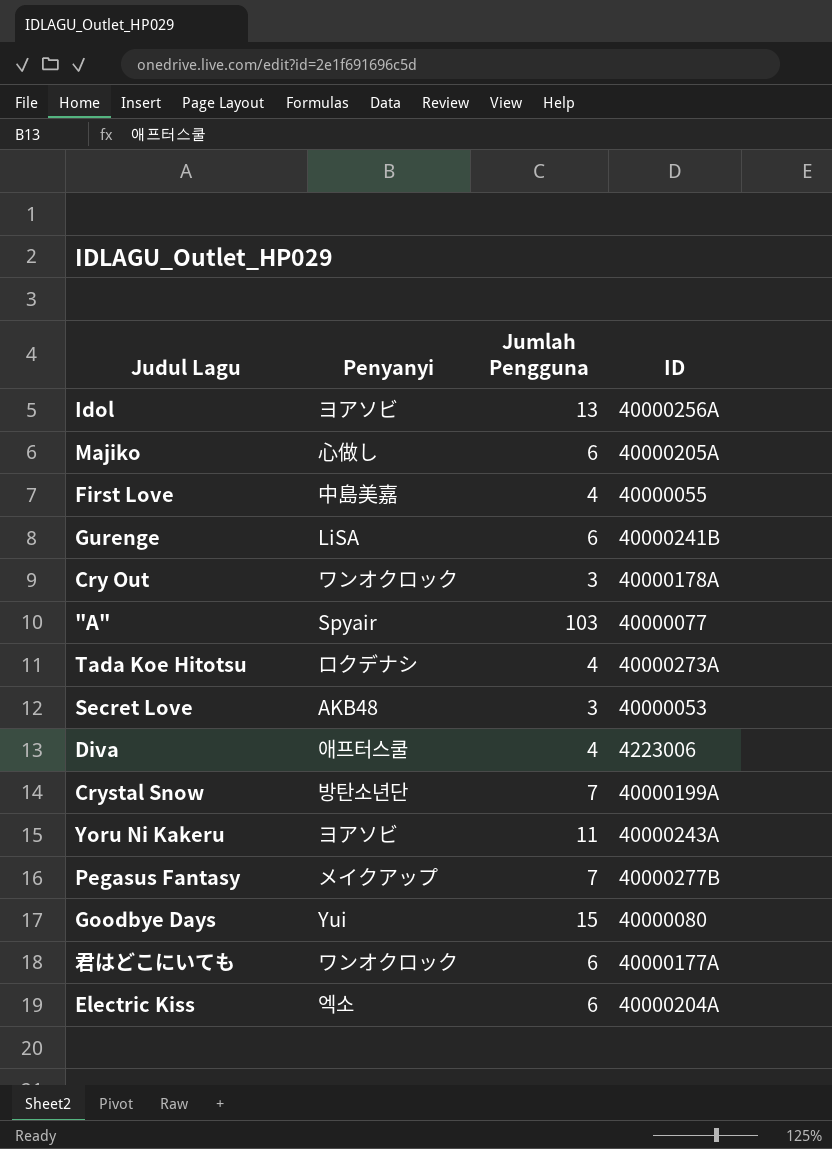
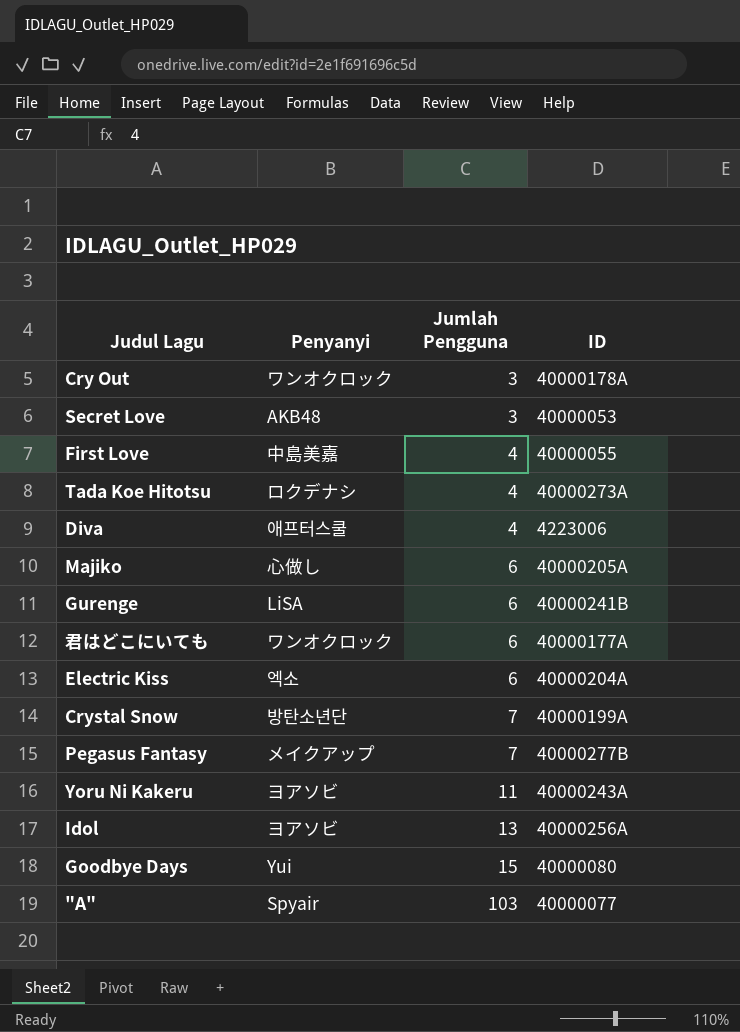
row order: none -> Jumlah Pengguna ascending

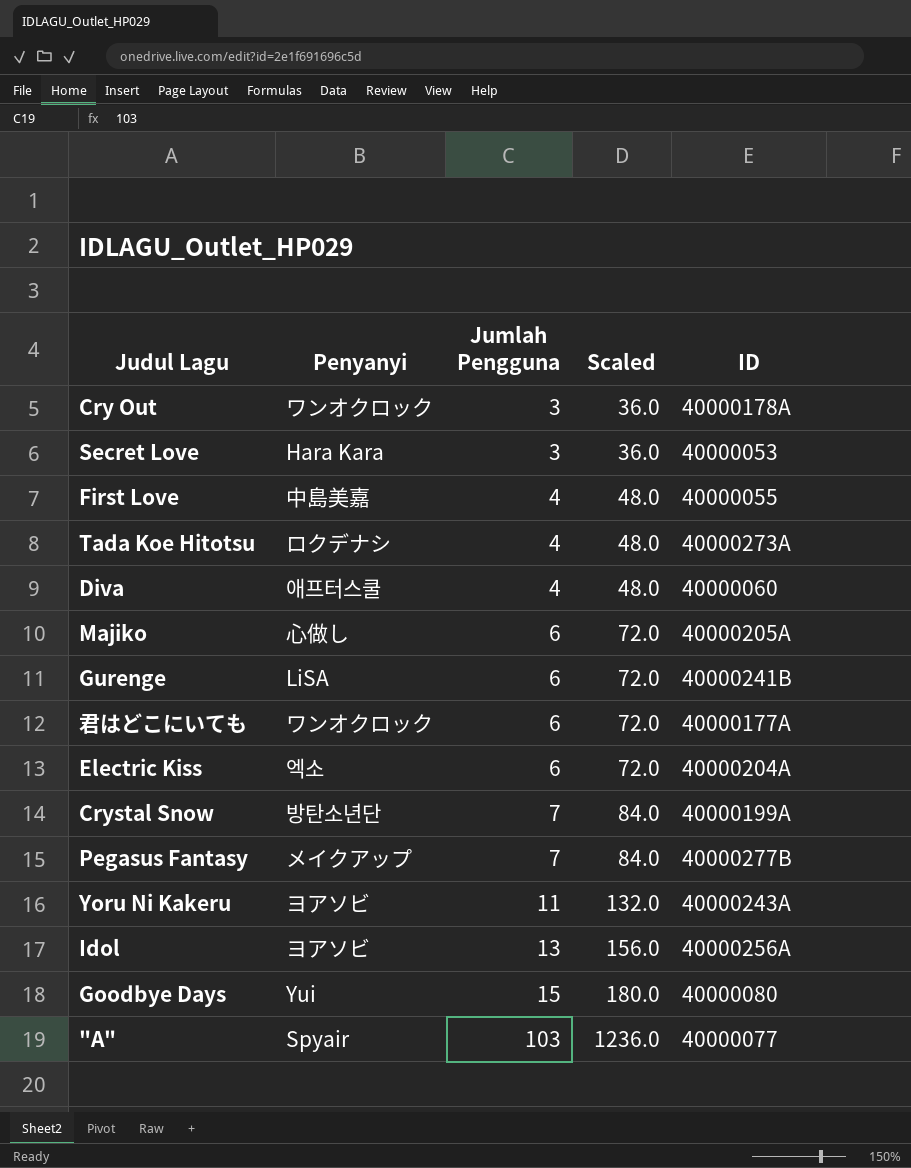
column Scaled | formula: none -> [Jumlah Pengguna] * 12
Secret Love | Penyanyi: AKB48 -> Hara Kara
Diva | ID: 4223006 -> 40000060

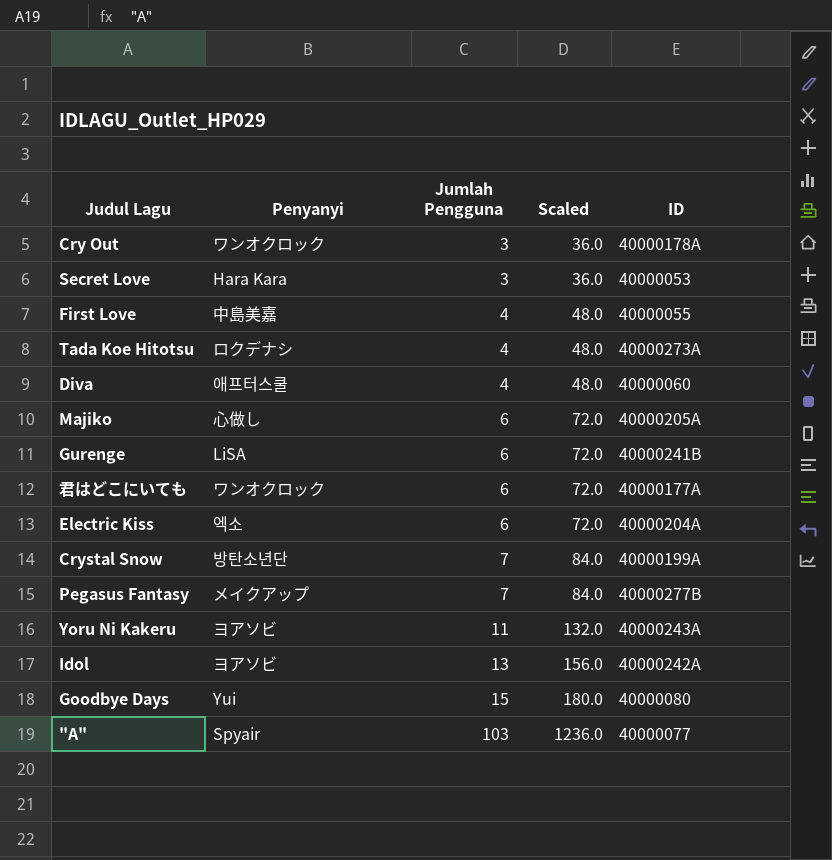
Idol | ID: 40000256A -> 40000242A

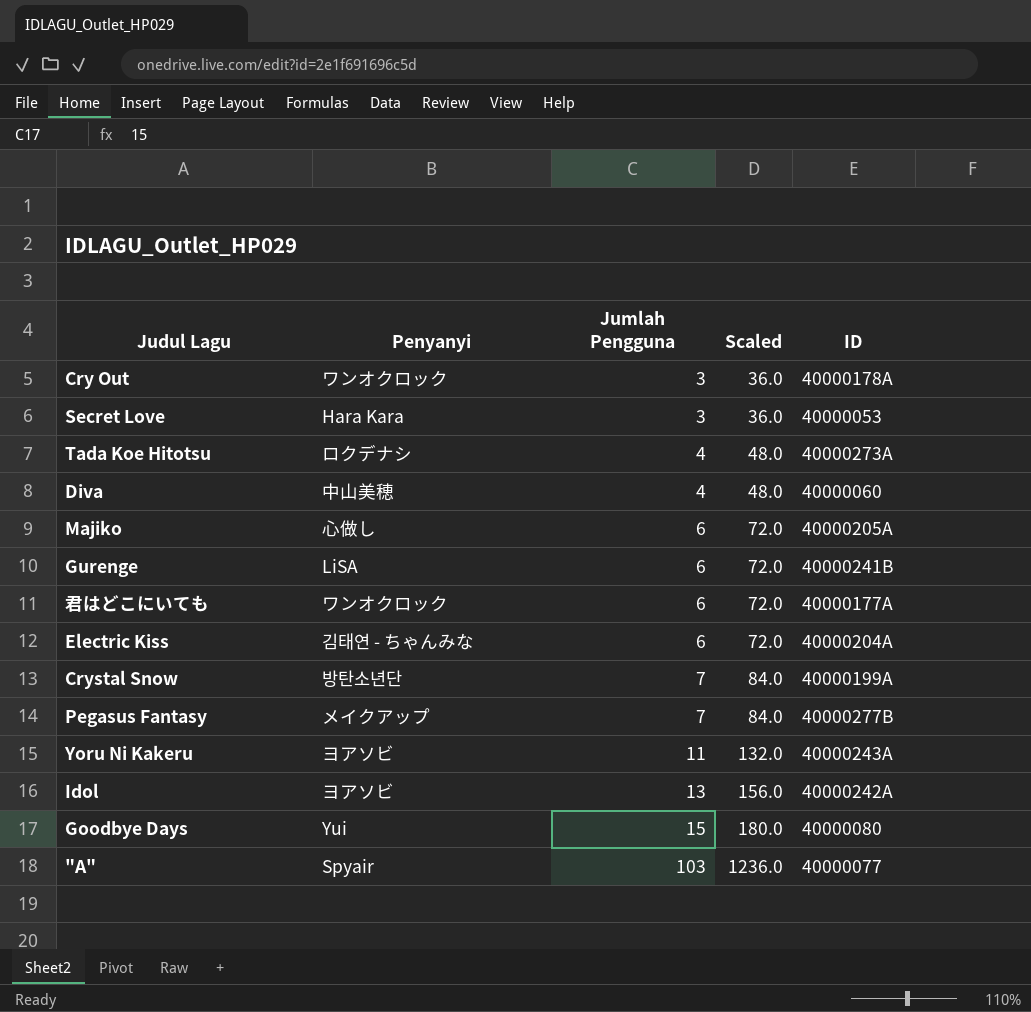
row First Love: 中島美嘉 | 4 | 48.0 | 40000055 -> none
Diva | Penyanyi: 애프터스쿨 -> 中山美穂
Electric Kiss | Penyanyi: 엑소 -> 김태연 - ちゃんみな

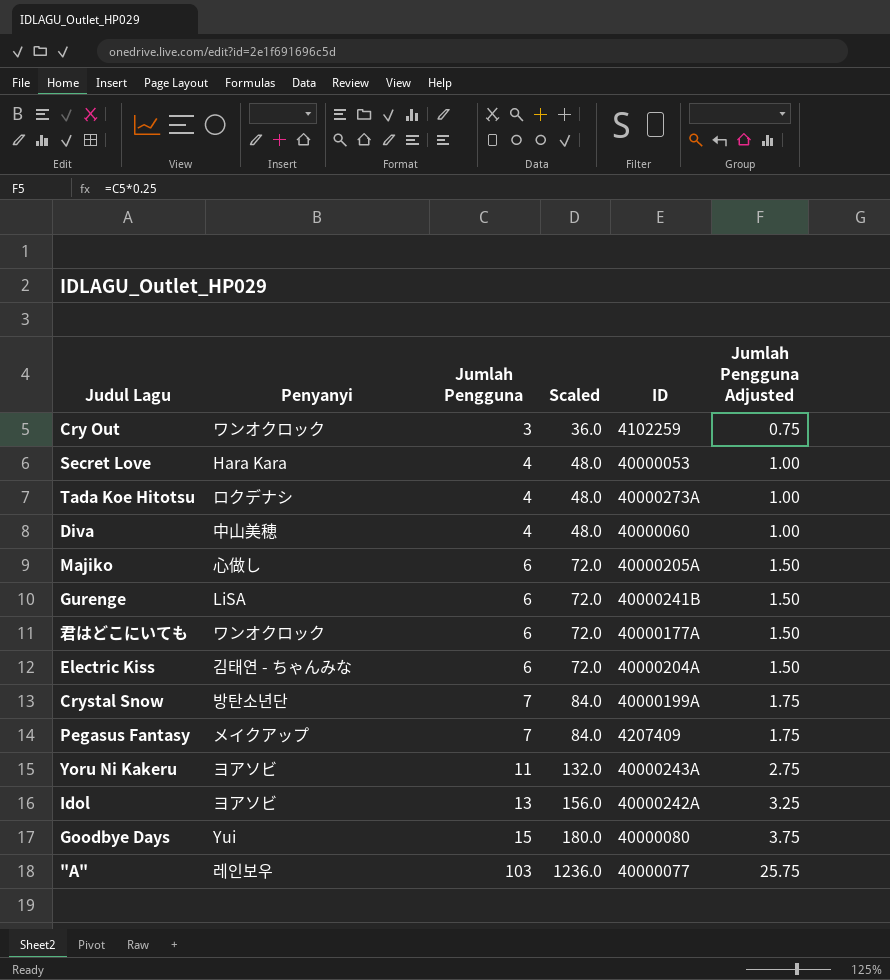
column Jumlah Pengguna Adjusted | formula: none -> [Jumlah Pengguna] * 0.25
Cry Out | ID: 40000178A -> 4102259
Secret Love | Jumlah Pengguna: 3 -> 4
Secret Love | Scaled: 36.0 -> 48.0
Pegasus Fantasy | ID: 40000277B -> 4207409
"A" | Penyanyi: Spyair -> 레인보우

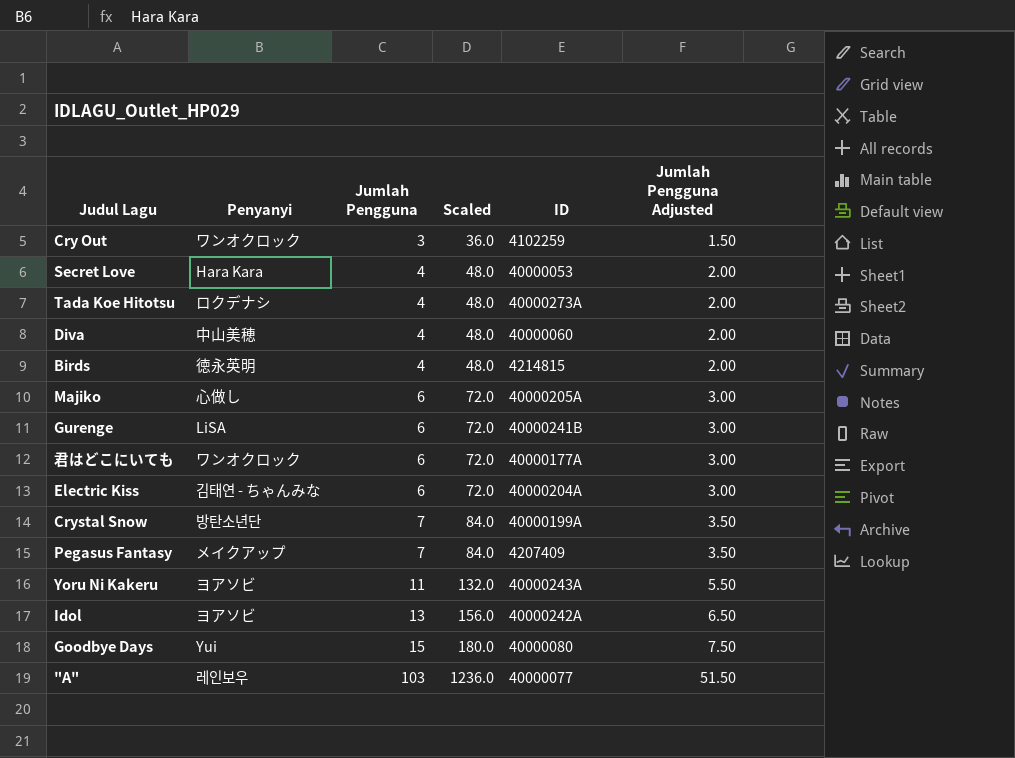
column Jumlah Pengguna Adjusted | formula: [Jumlah Pengguna] * 0.25 -> [Jumlah Pengguna] * 0.5
row Birds: none -> 徳永英明 | 4 | 48.0 | 4214815 | 2.00

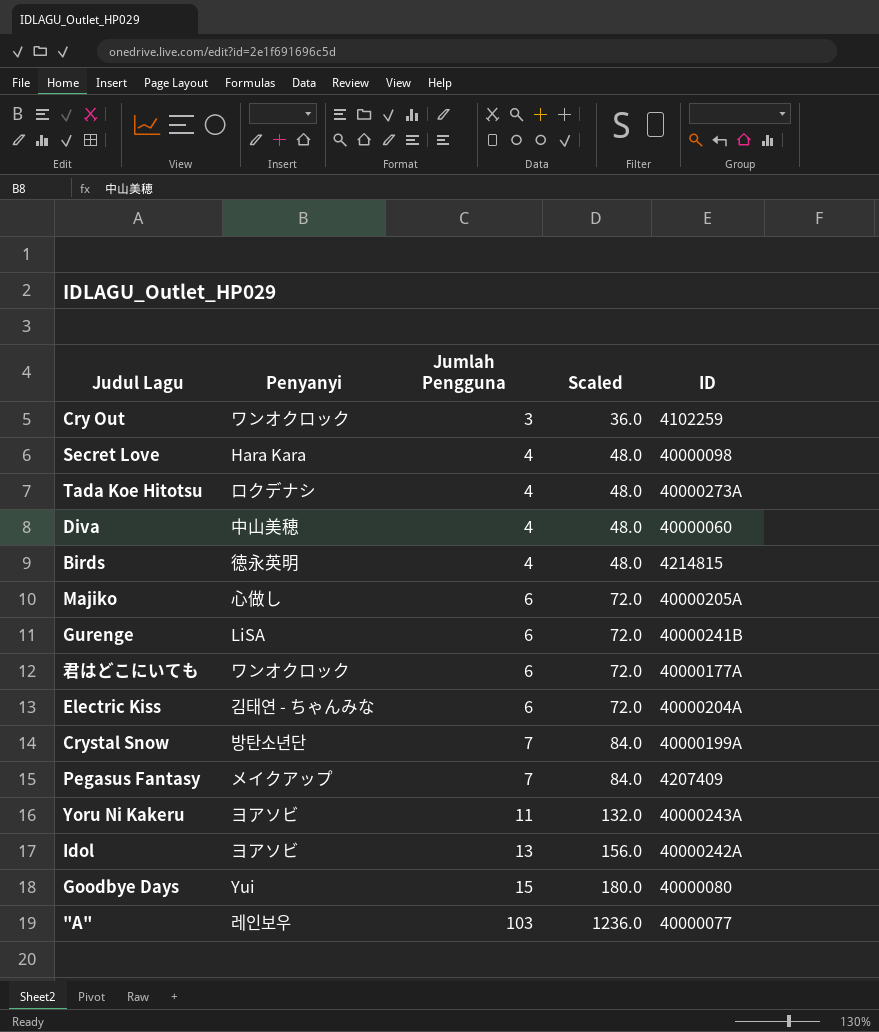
column Jumlah Pengguna Adjusted | formula: [Jumlah Pengguna] * 0.5 -> none
Secret Love | ID: 40000053 -> 40000098

